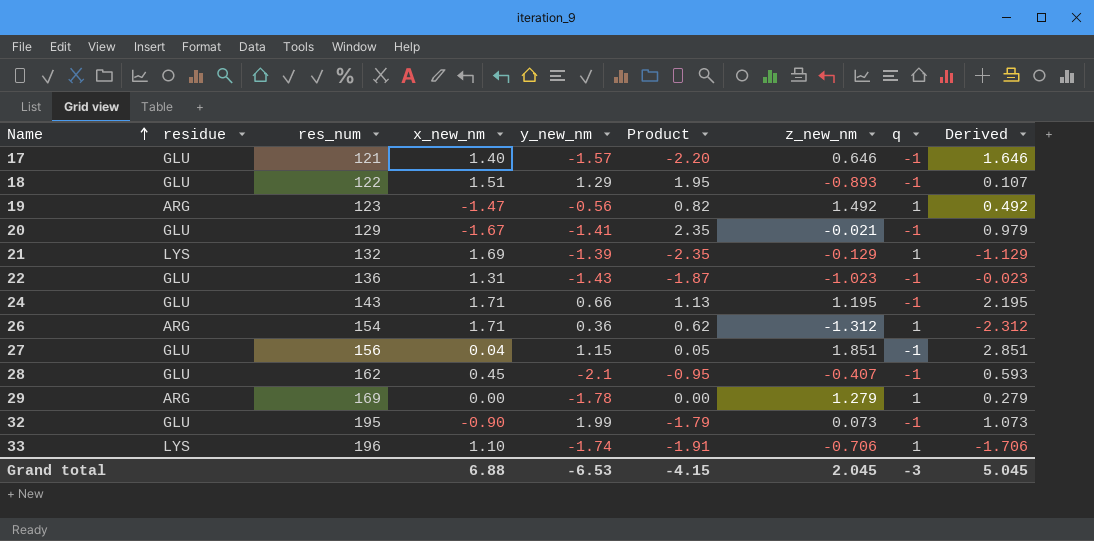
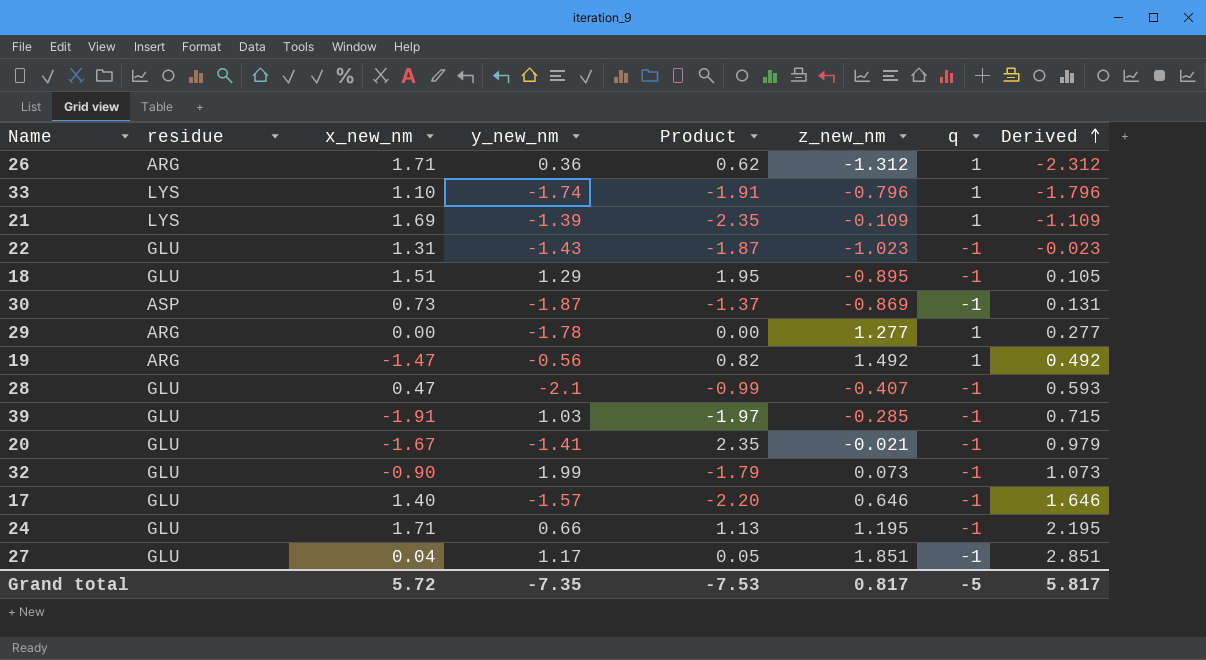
row order: Name ascending -> Derived ascending
column res_num | position: 3 -> none
33 | z_new_nm: -0.706 -> -0.796
33 | Derived: -1.706 -> -1.796
21 | z_new_nm: -0.129 -> -0.109
21 | Derived: -1.129 -> -1.109
18 | z_new_nm: -0.893 -> -0.895
18 | Derived: 0.107 -> 0.105
row 30: none -> ASP | 0.73 | -1.87 | -1.37 | -0.869 | -1 | 0.131
29 | z_new_nm: 1.279 -> 1.277
29 | Derived: 0.279 -> 0.277
28 | x_new_nm: 0.45 -> 0.47
28 | Product: -0.95 -> -0.99
row 39: none -> GLU | -1.91 | 1.03 | -1.97 | -0.285 | -1 | 0.715
27 | y_new_nm: 1.15 -> 1.17
Grand total | x_new_nm: 6.88 -> 5.72
Grand total | y_new_nm: -6.53 -> -7.35
Grand total | Product: -4.15 -> -7.53
Grand total | z_new_nm: 2.045 -> 0.817
Grand total | q: -3 -> -5
Grand total | Derived: 5.045 -> 5.817

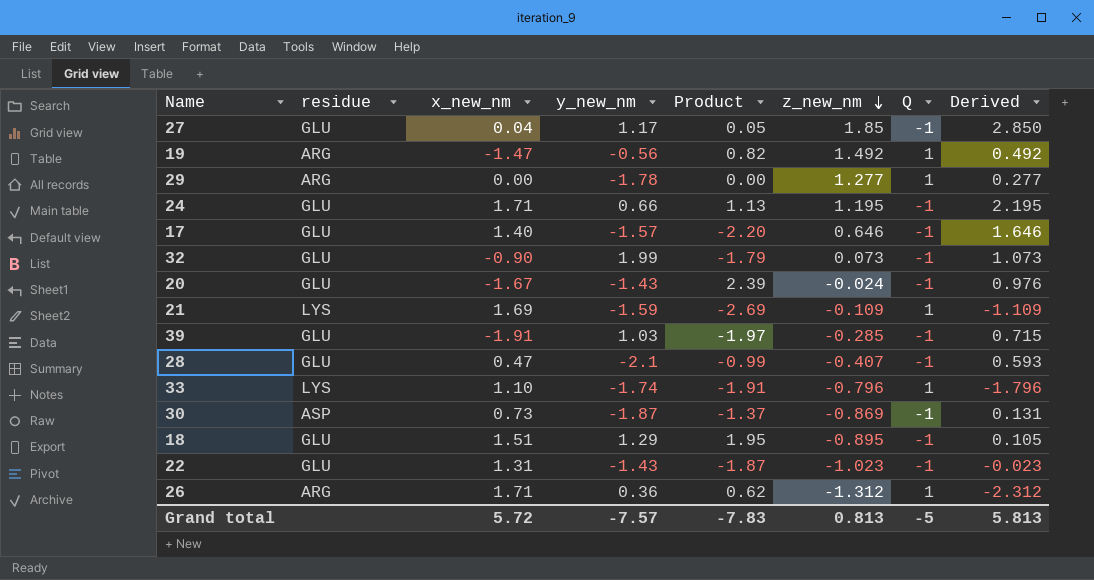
row order: Derived ascending -> z_new_nm descending
column name: q -> Q
27 | z_new_nm: 1.851 -> 1.85
27 | Derived: 2.851 -> 2.850
20 | y_new_nm: -1.41 -> -1.43
20 | Product: 2.35 -> 2.39
20 | z_new_nm: -0.021 -> -0.024
20 | Derived: 0.979 -> 0.976
21 | y_new_nm: -1.39 -> -1.59
21 | Product: -2.35 -> -2.69
Grand total | y_new_nm: -7.35 -> -7.57
Grand total | Product: -7.53 -> -7.83
Grand total | z_new_nm: 0.817 -> 0.813
Grand total | Derived: 5.817 -> 5.813

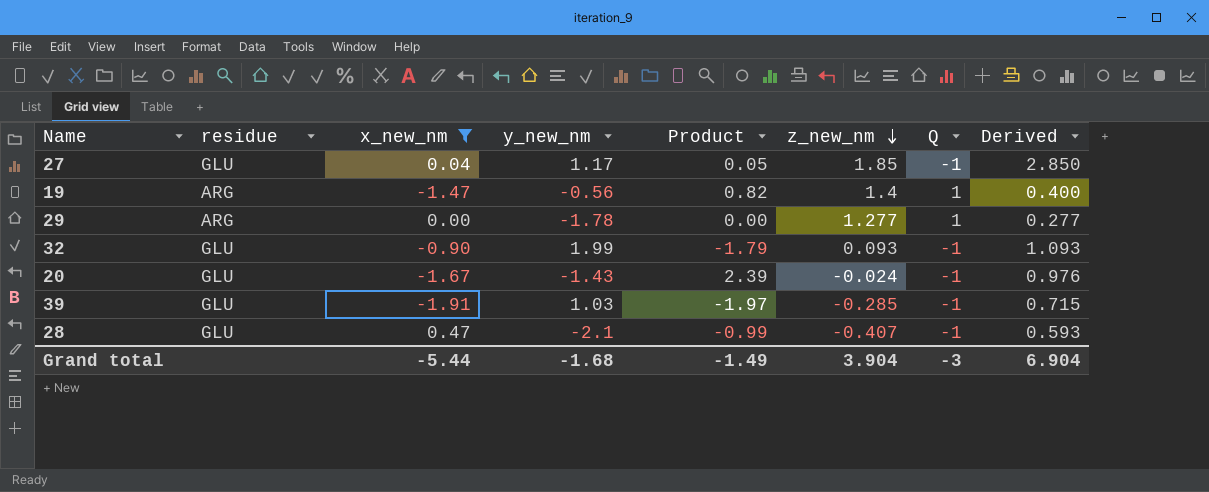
filter: none -> x_new_nm <= 0.47
19 | z_new_nm: 1.492 -> 1.4
19 | Derived: 0.492 -> 0.400
32 | z_new_nm: 0.073 -> 0.093
32 | Derived: 1.073 -> 1.093
Grand total | x_new_nm: 5.72 -> -5.44
Grand total | y_new_nm: -7.57 -> -1.68
Grand total | Product: -7.83 -> -1.49
Grand total | z_new_nm: 0.813 -> 3.904
Grand total | Q: -5 -> -3
Grand total | Derived: 5.813 -> 6.904

